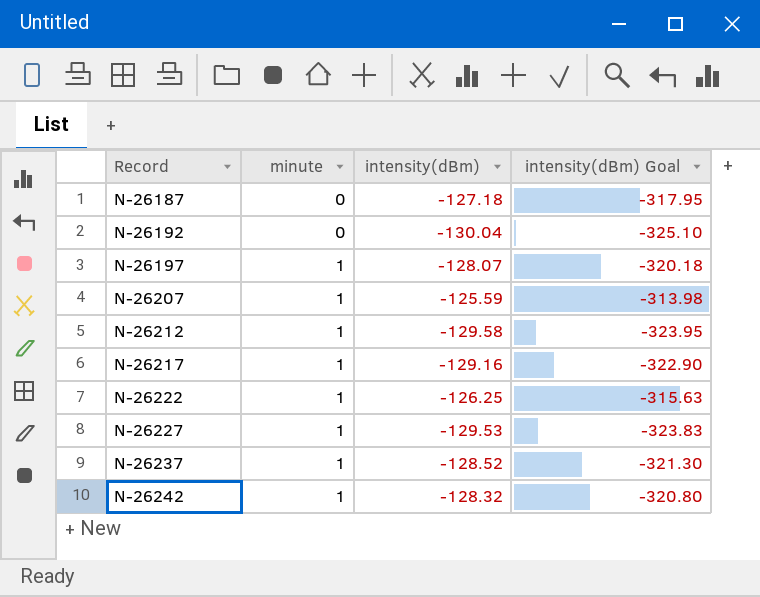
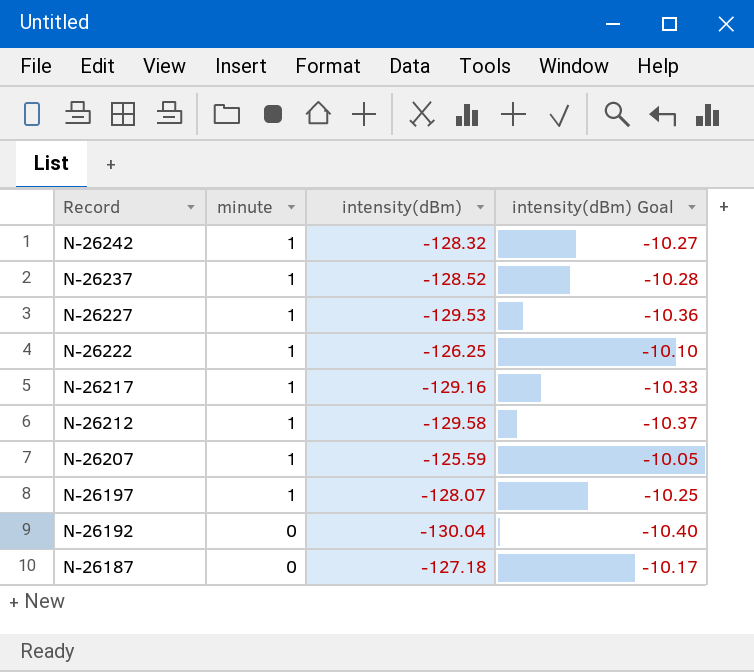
row order: Record ascending -> Record descending
column intensity(dBm) Goal | formula: [intensity(dBm)] * 2.5 -> [intensity(dBm)] * 0.08

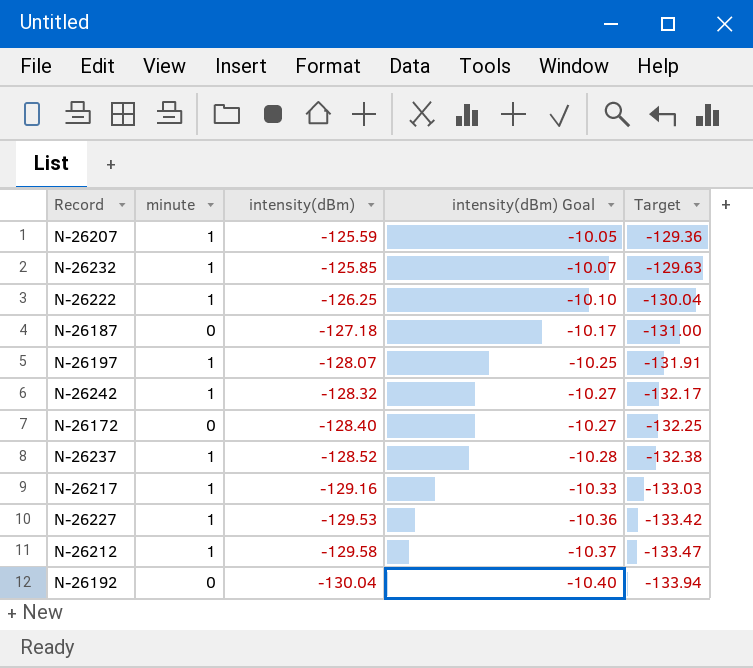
row order: Record descending -> intensity(dBm) descending
column Target | formula: none -> [intensity(dBm)] * 1.03
row N-26232: none -> 1 | -125.85 | -10.07 | -129.63
row N-26172: none -> 0 | -128.40 | -10.27 | -132.25

